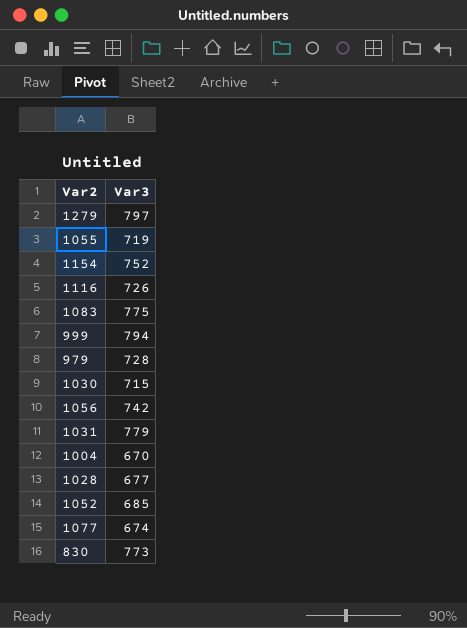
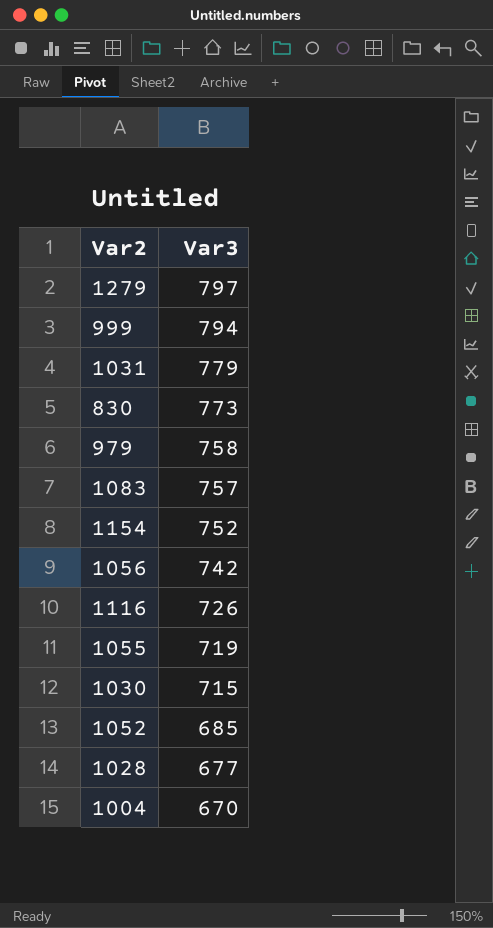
row order: none -> Var3 descending
row 1077: 674 -> none
979 | Var3: 728 -> 758
1083 | Var3: 775 -> 757

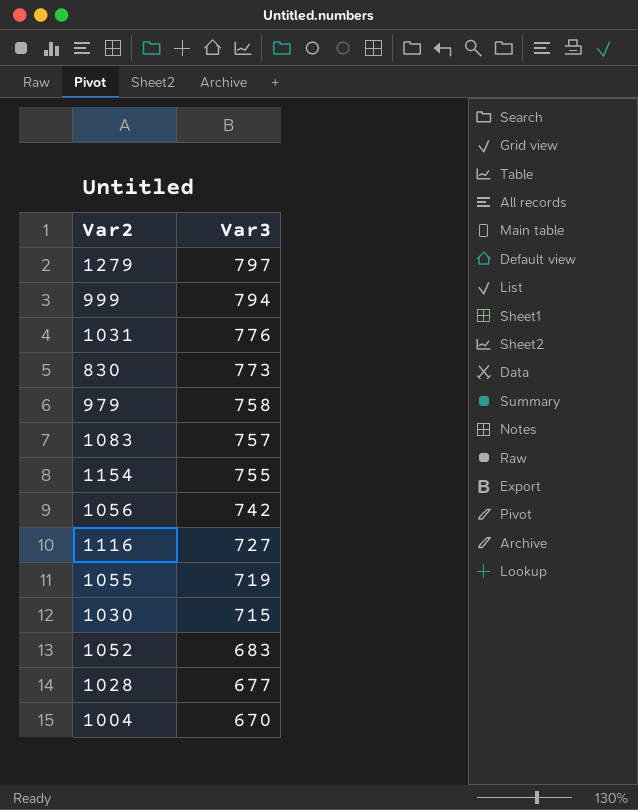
1031 | Var3: 779 -> 776
1154 | Var3: 752 -> 755
1116 | Var3: 726 -> 727
1052 | Var3: 685 -> 683

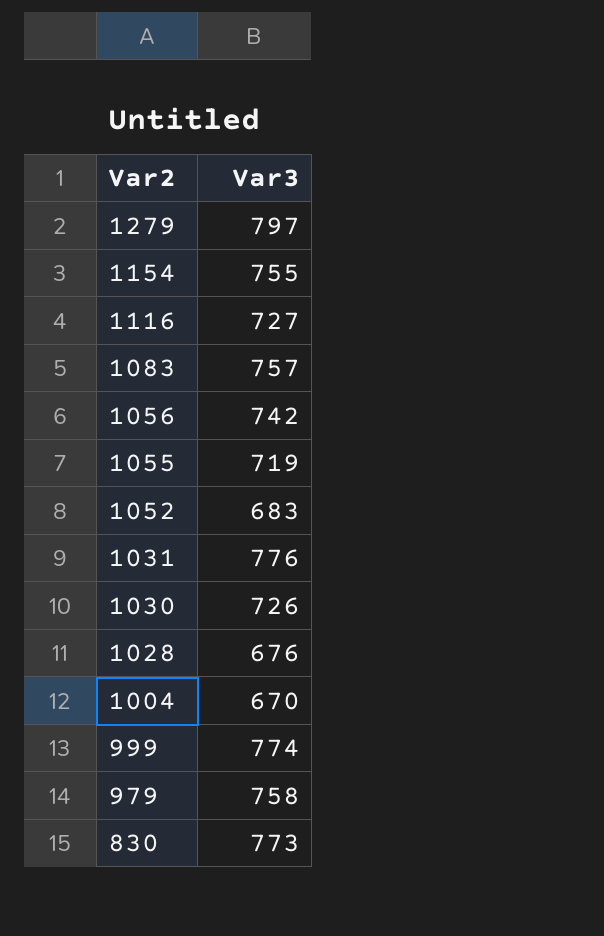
row order: Var3 descending -> Var2 descending
1030 | Var3: 715 -> 726
1028 | Var3: 677 -> 676
999 | Var3: 794 -> 774

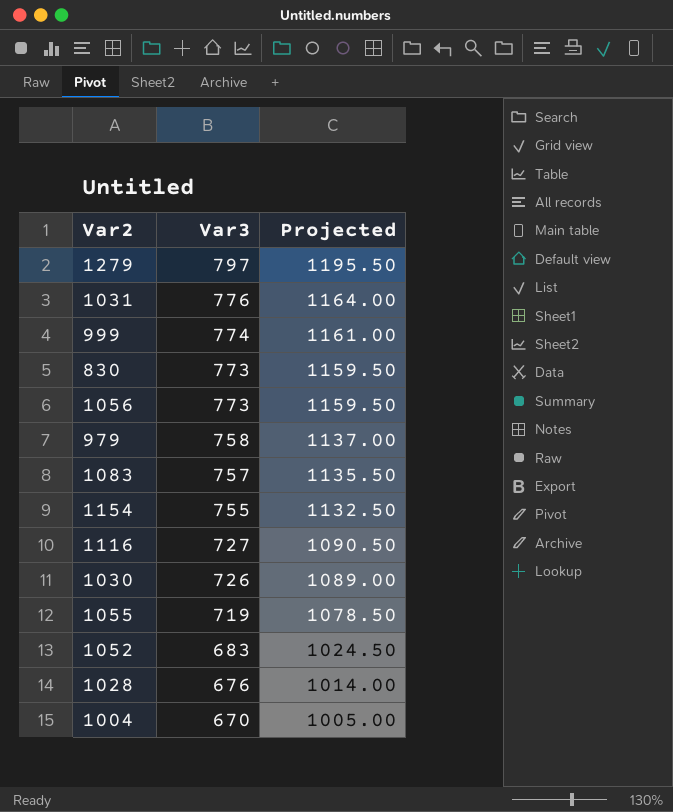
row order: Var2 descending -> Var3 descending
column Projected | formula: none -> [Var3] * 1.5
1056 | Var3: 742 -> 773

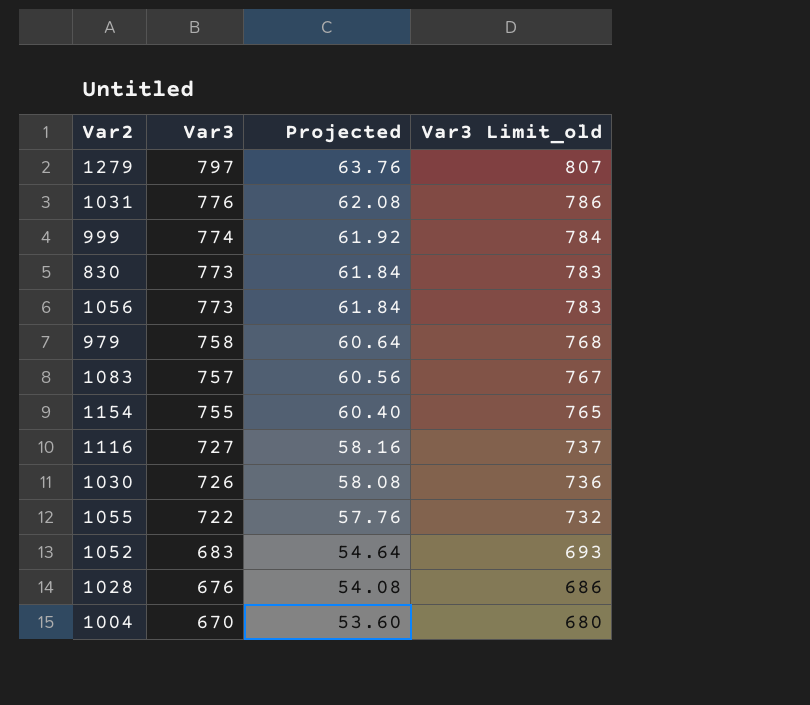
column Projected | formula: [Var3] * 1.5 -> [Var3] * 0.08
column Var3 Limit_old | formula: none -> [Var3] + 10
1055 | Var3: 719 -> 722

